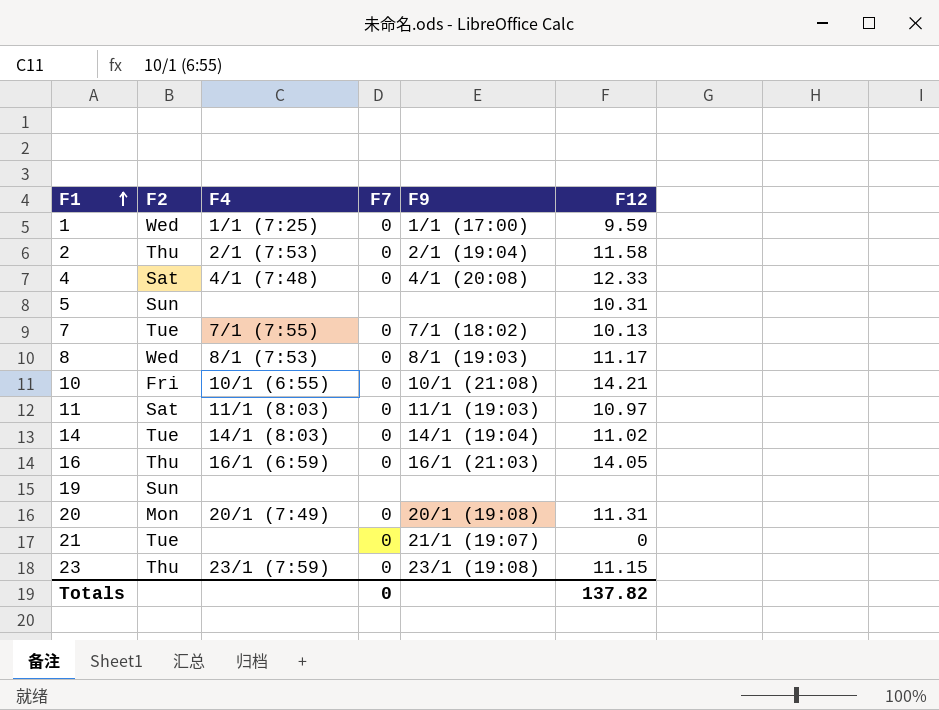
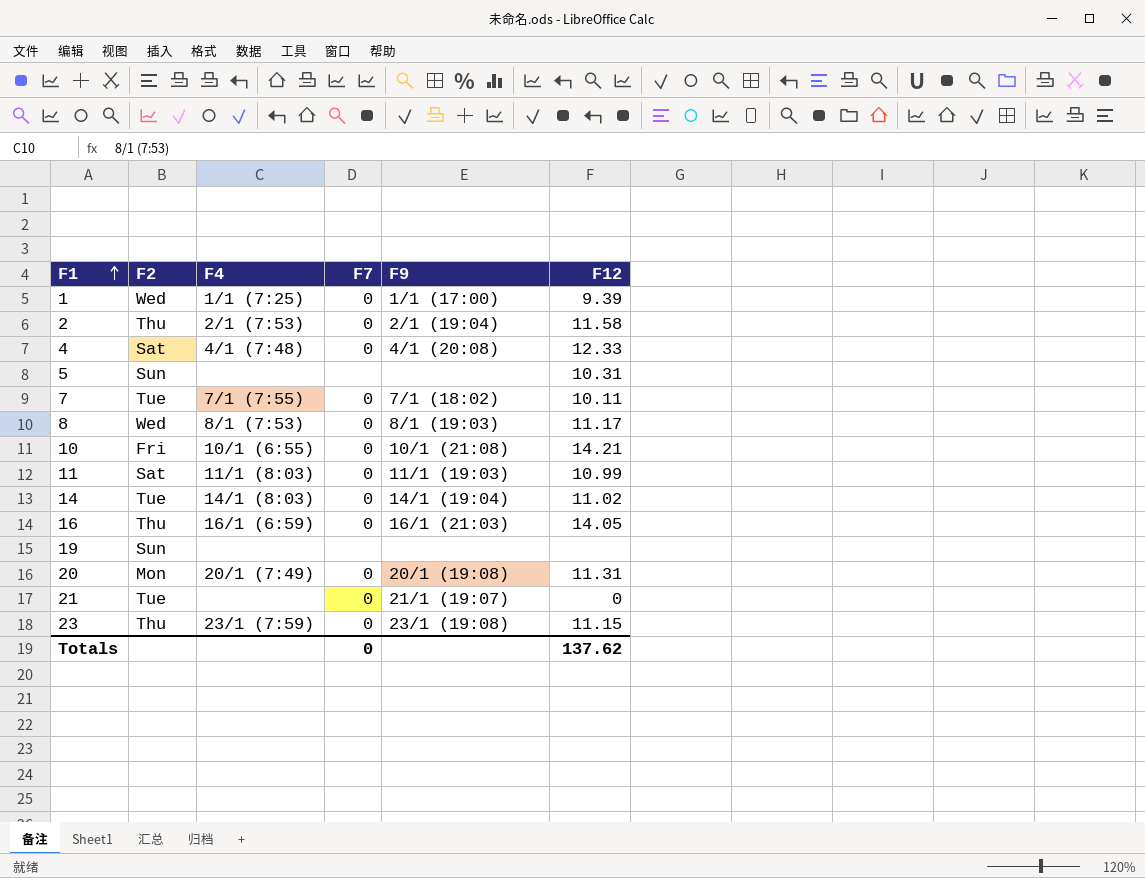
1 | F12: 9.59 -> 9.39
7 | F12: 10.13 -> 10.11
11 | F12: 10.97 -> 10.99
Totals | F12: 137.82 -> 137.62

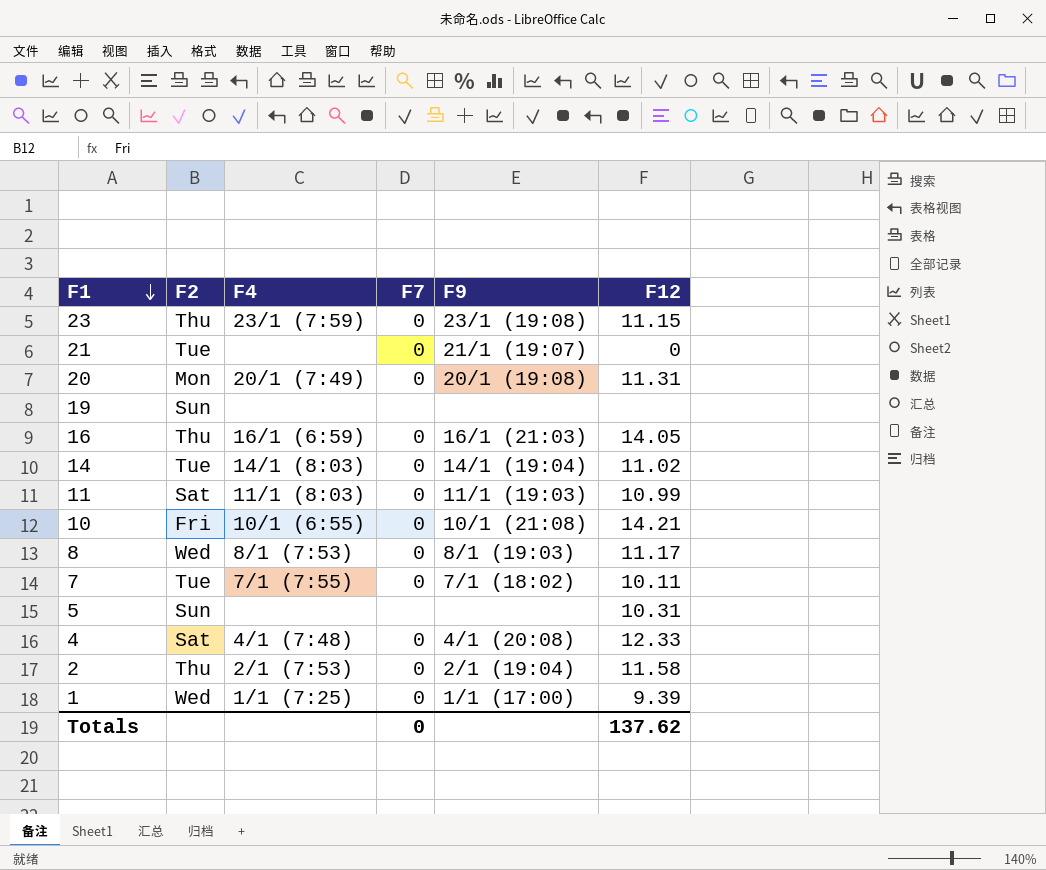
row order: F1 ascending -> F1 descending

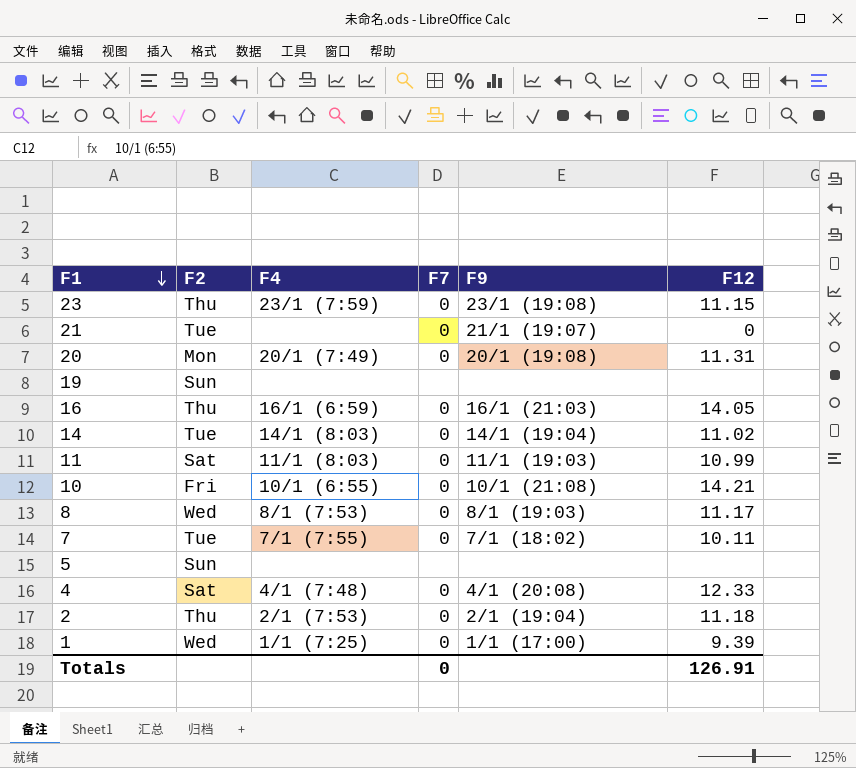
5 | F12: 10.31 -> none
2 | F12: 11.58 -> 11.18
Totals | F12: 137.62 -> 126.91

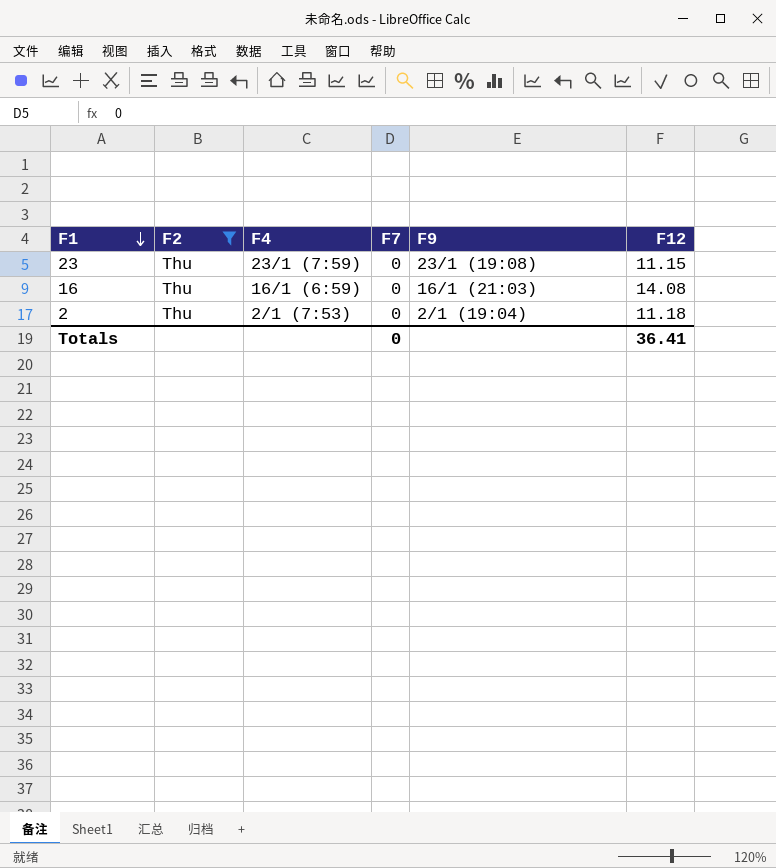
filter: none -> F2 = Thu
16 | F12: 14.05 -> 14.08
Totals | F12: 126.91 -> 36.41

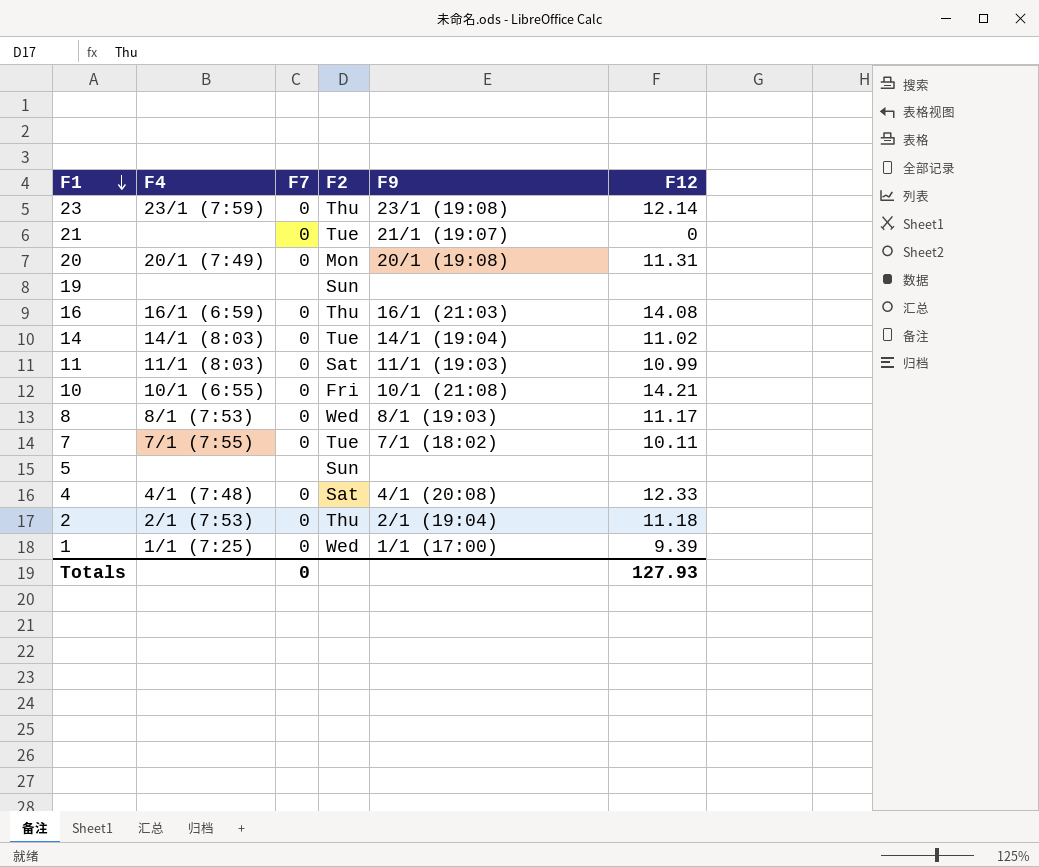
filter: F2 = Thu -> none
column F2 | position: 2 -> 4
23 | F12: 11.15 -> 12.14
Totals | F12: 36.41 -> 127.93

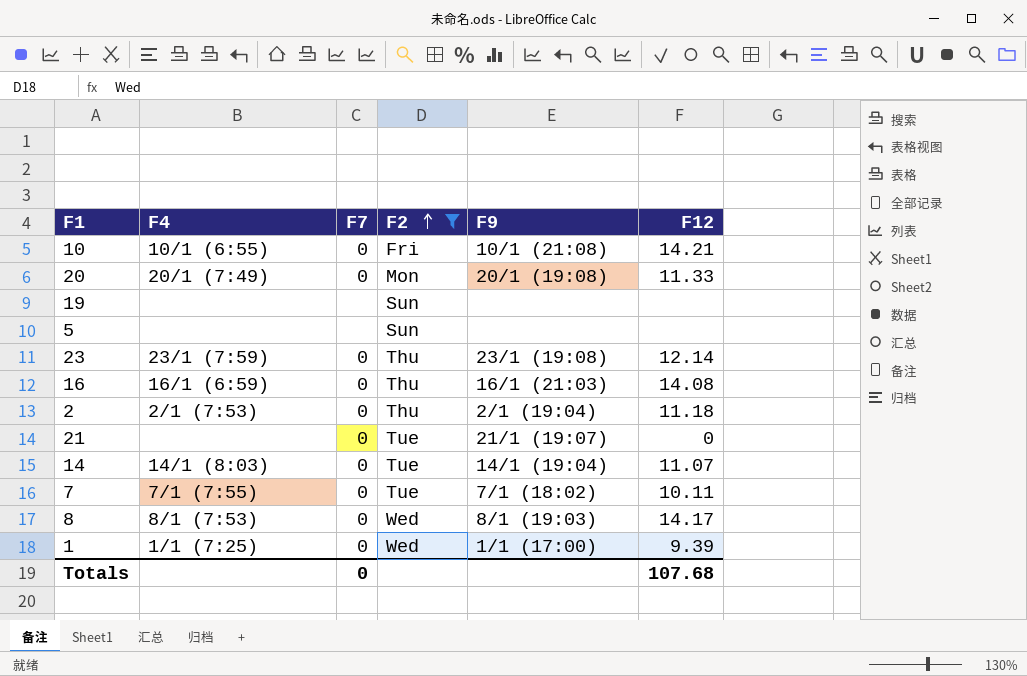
filter: none -> F2 != Sat
row order: F1 descending -> F2 ascending
20 | F12: 11.31 -> 11.33
14 | F12: 11.02 -> 11.07
8 | F12: 11.17 -> 14.17
Totals | F12: 127.93 -> 107.68

